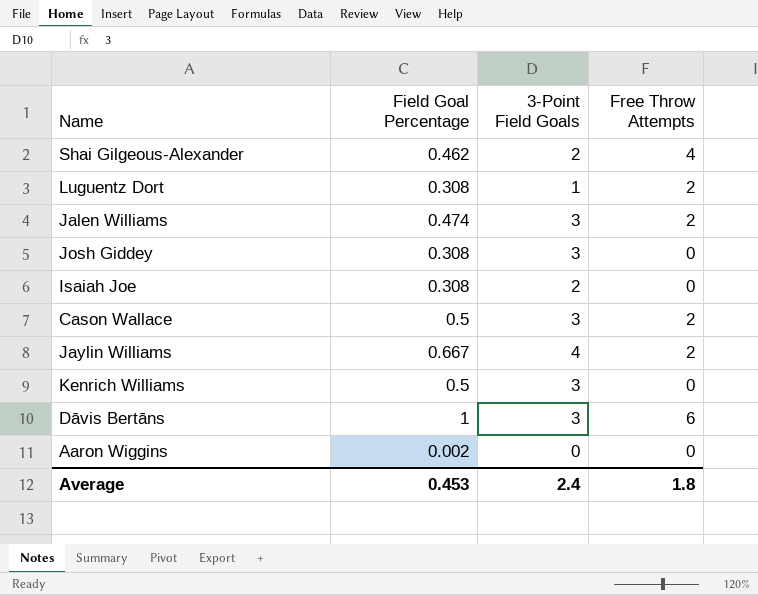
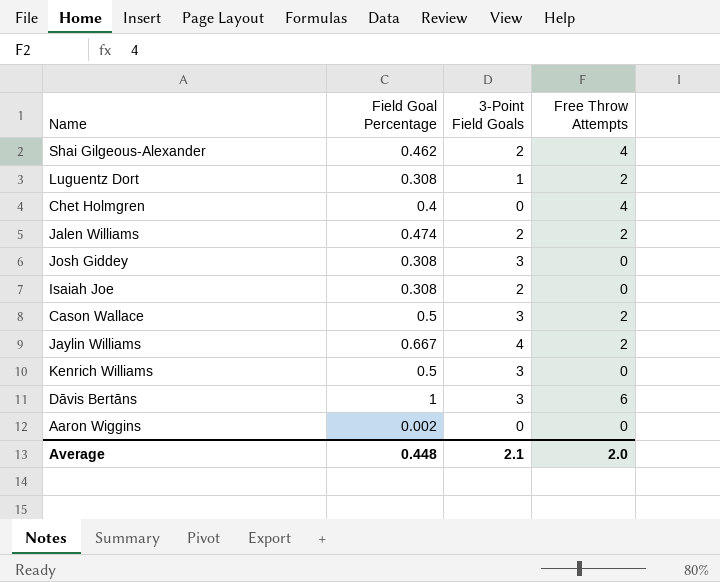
row Chet Holmgren: none -> 0.4 | 0 | 4
Jalen Williams | 3-Point Field Goals: 3 -> 2
Average | Field Goal Percentage: 0.453 -> 0.448
Average | 3-Point Field Goals: 2.4 -> 2.1
Average | Free Throw Attempts: 1.8 -> 2.0

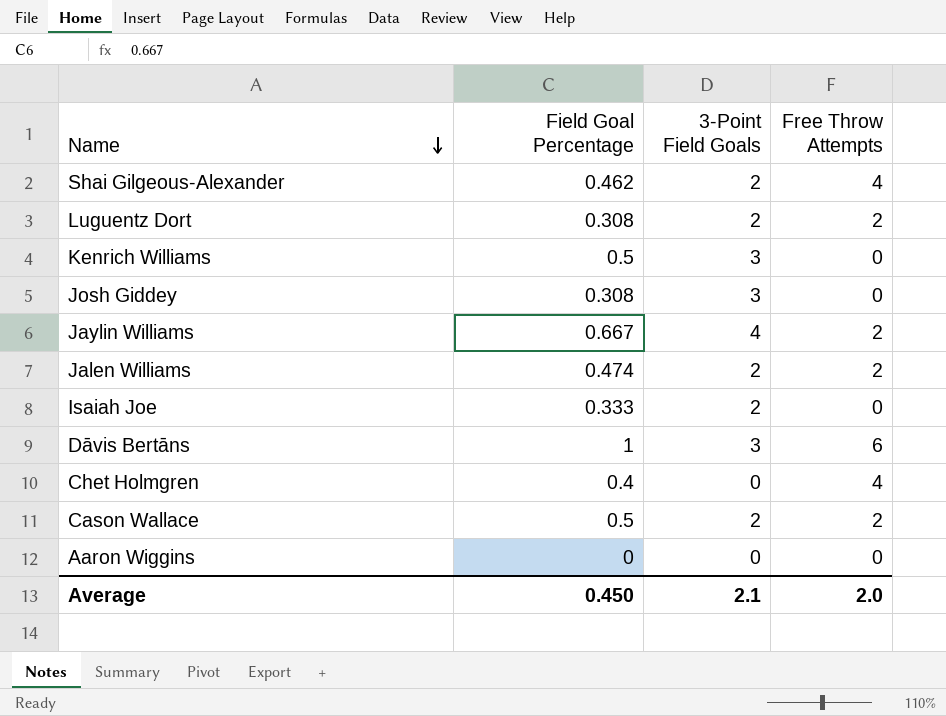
row order: none -> Name descending
Luguentz Dort | 3-Point Field Goals: 1 -> 2
Isaiah Joe | Field Goal Percentage: 0.308 -> 0.333
Cason Wallace | 3-Point Field Goals: 3 -> 2
Aaron Wiggins | Field Goal Percentage: 0.002 -> 0
Average | Field Goal Percentage: 0.448 -> 0.450

